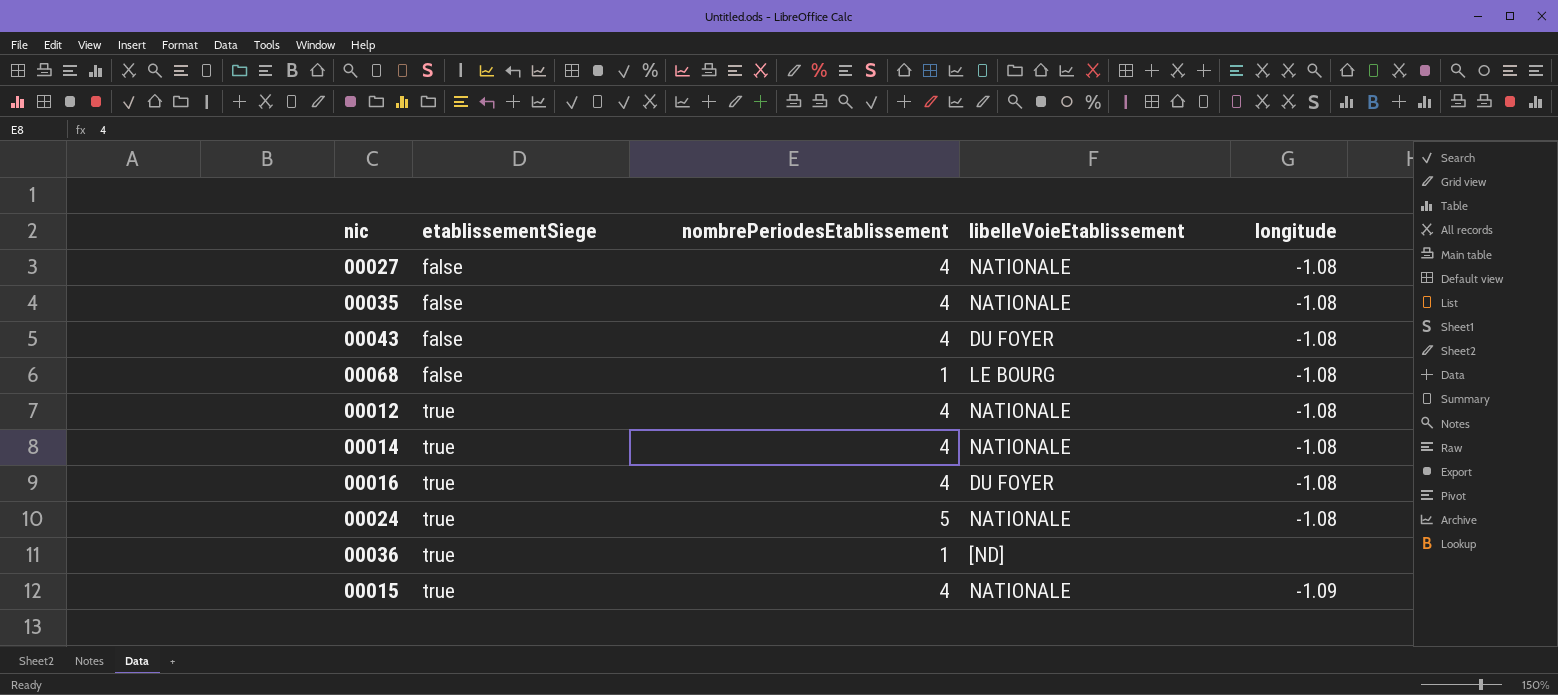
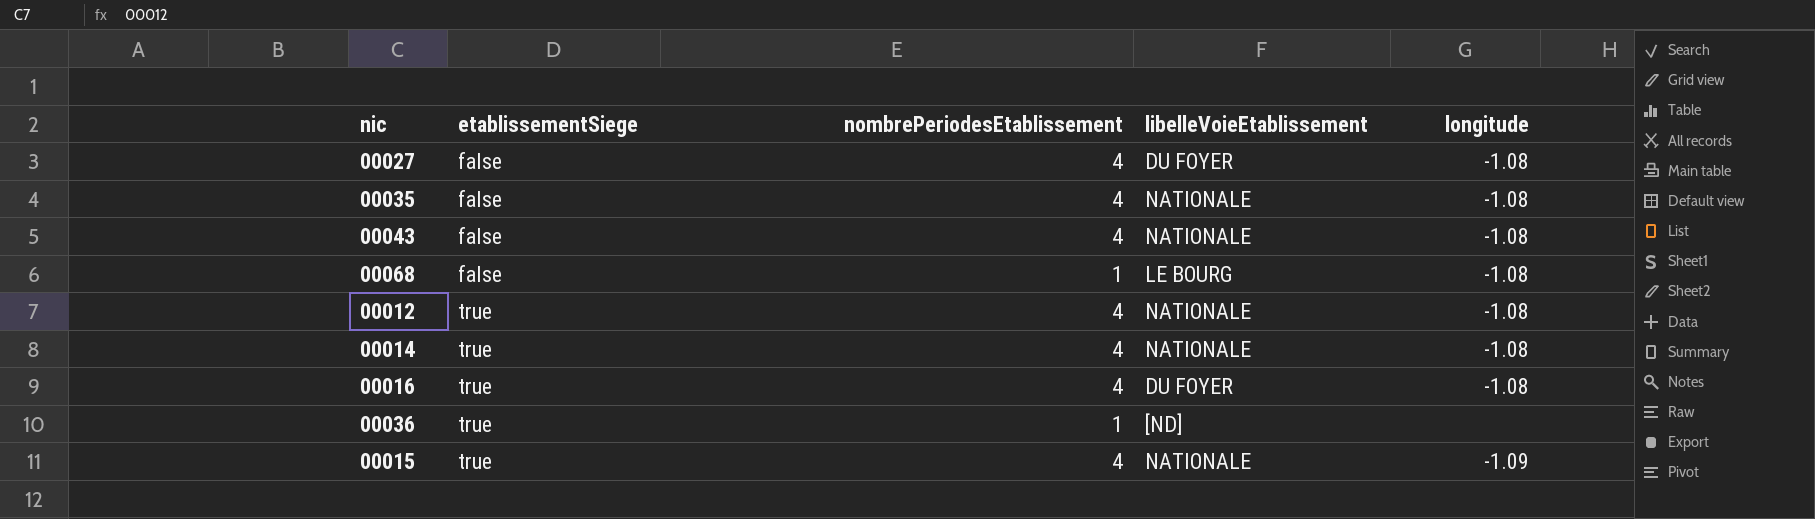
row 00024: true | 5 | NATIONALE | -1.08 -> none
00027 | libelleVoieEtablissement: NATIONALE -> DU FOYER
00043 | libelleVoieEtablissement: DU FOYER -> NATIONALE

